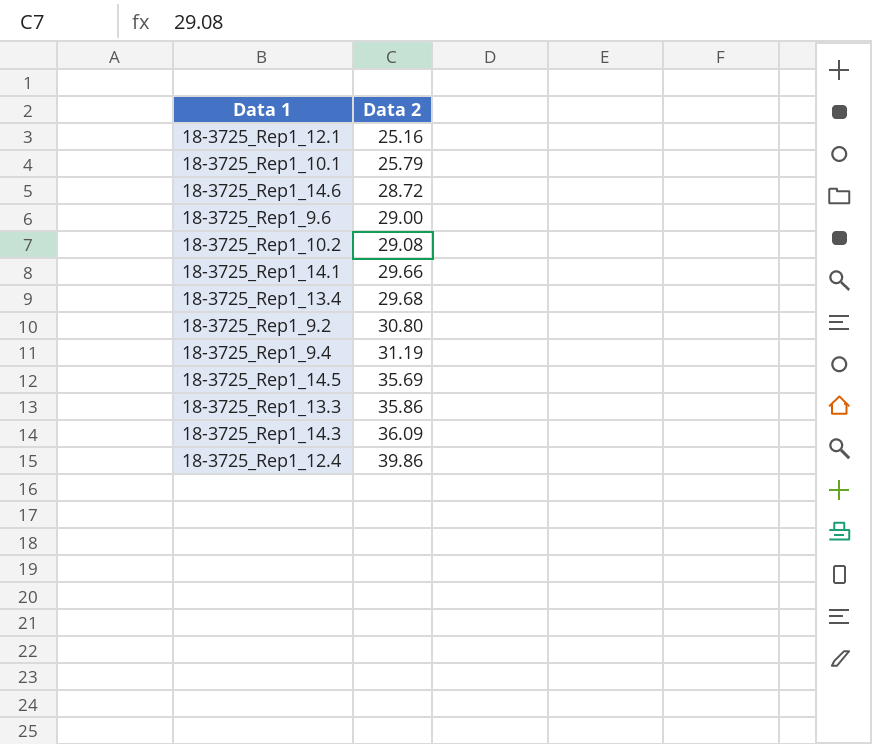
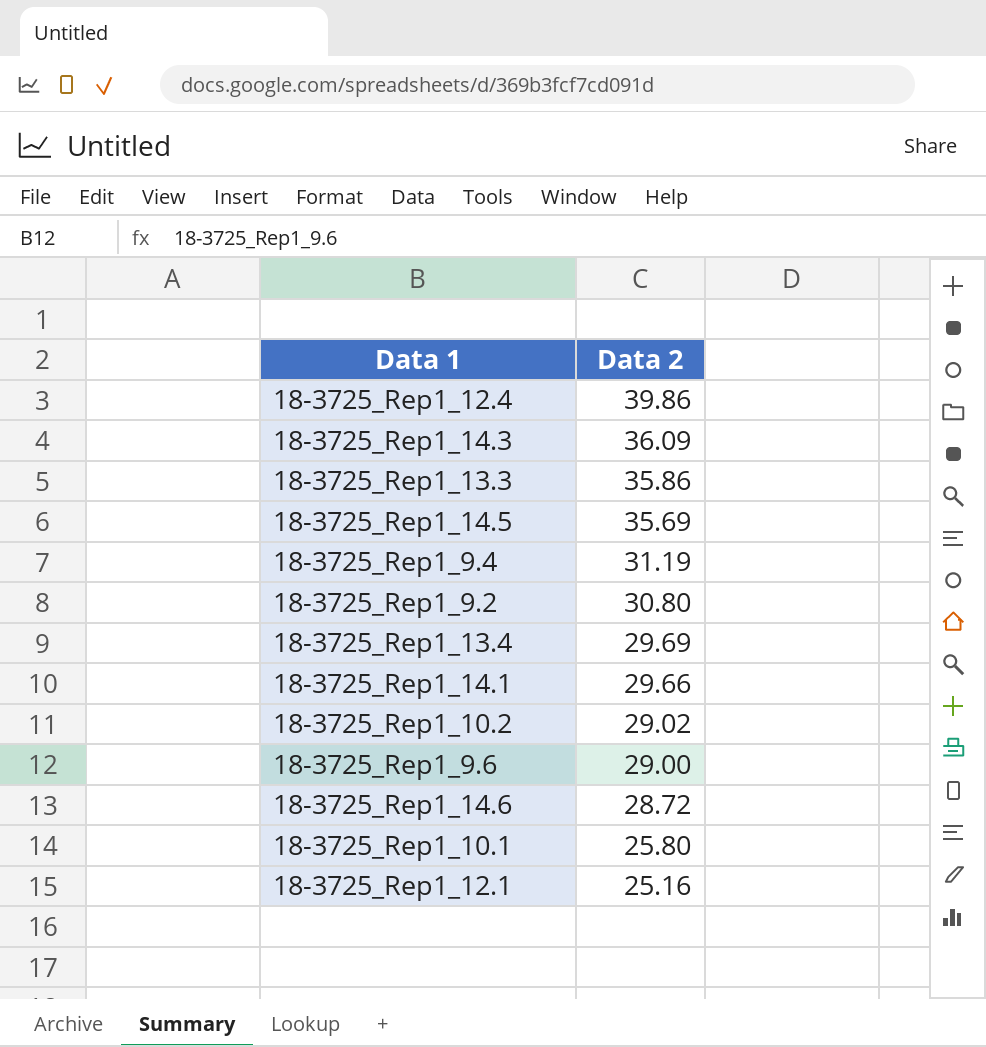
row order: Data 2 ascending -> Data 2 descending
18-3725_Rep1_13.4 | Data 2: 29.68 -> 29.69
18-3725_Rep1_10.2 | Data 2: 29.08 -> 29.02
18-3725_Rep1_10.1 | Data 2: 25.79 -> 25.80

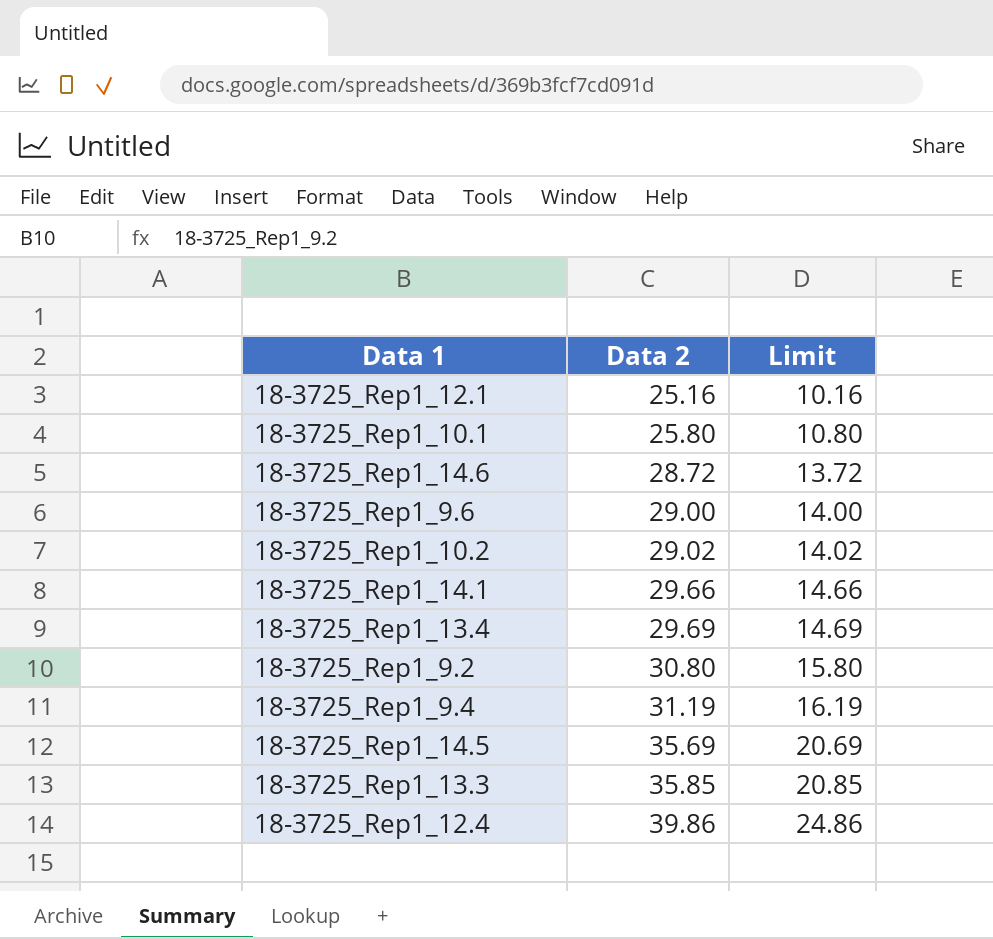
row order: Data 2 descending -> Data 2 ascending
column Limit | formula: none -> [Data 2] - 15
row 18-3725_Rep1_14.3: 36.09 -> none
18-3725_Rep1_13.3 | Data 2: 35.86 -> 35.85

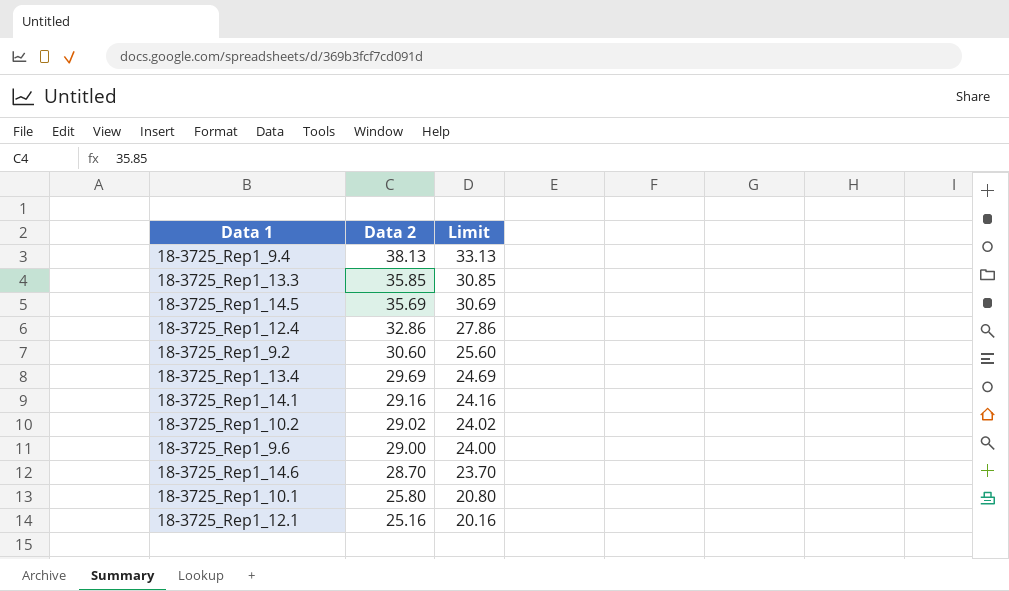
row order: Data 2 ascending -> Data 2 descending
column Limit | formula: [Data 2] - 15 -> [Data 2] - 5
18-3725_Rep1_9.4 | Data 2: 31.19 -> 38.13
18-3725_Rep1_12.4 | Data 2: 39.86 -> 32.86
18-3725_Rep1_9.2 | Data 2: 30.80 -> 30.60
18-3725_Rep1_14.1 | Data 2: 29.66 -> 29.16
18-3725_Rep1_14.6 | Data 2: 28.72 -> 28.70

